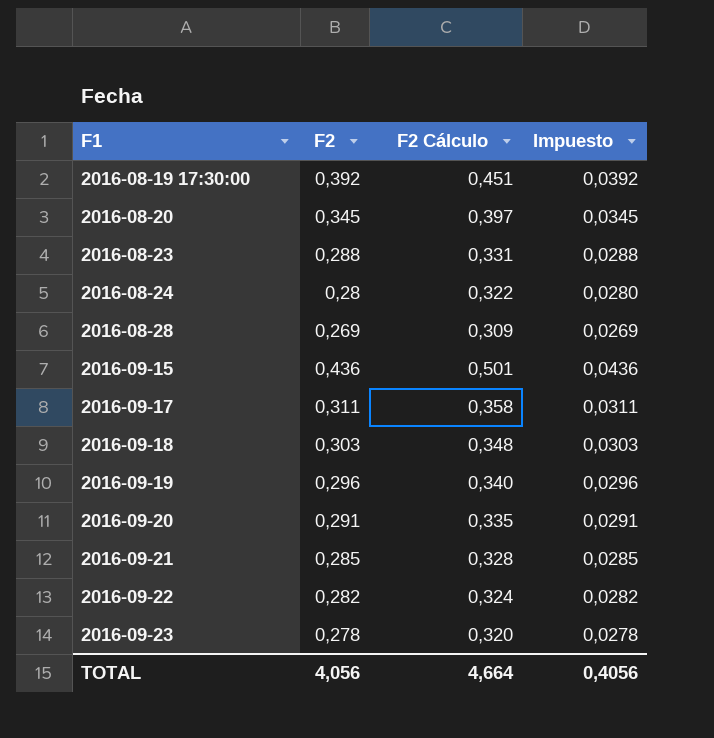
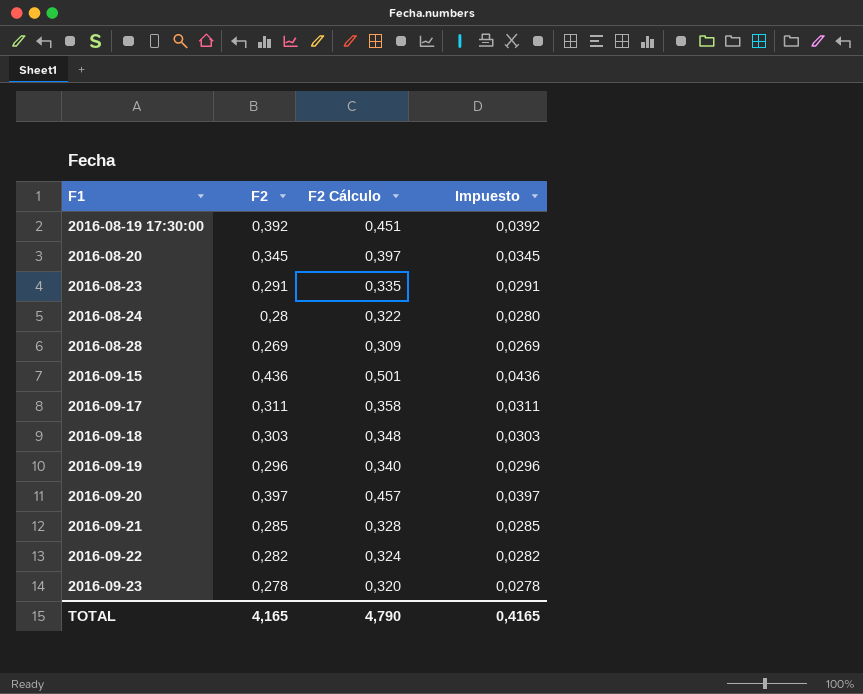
2016-08-23 | F2: 0,288 -> 0,291
2016-08-23 | F2 Cálculo: 0,331 -> 0,335
2016-08-23 | Impuesto: 0,0288 -> 0,0291
2016-09-20 | F2: 0,291 -> 0,397
2016-09-20 | F2 Cálculo: 0,335 -> 0,457
2016-09-20 | Impuesto: 0,0291 -> 0,0397
TOTAL | F2: 4,056 -> 4,165
TOTAL | F2 Cálculo: 4,664 -> 4,790
TOTAL | Impuesto: 0,4056 -> 0,4165

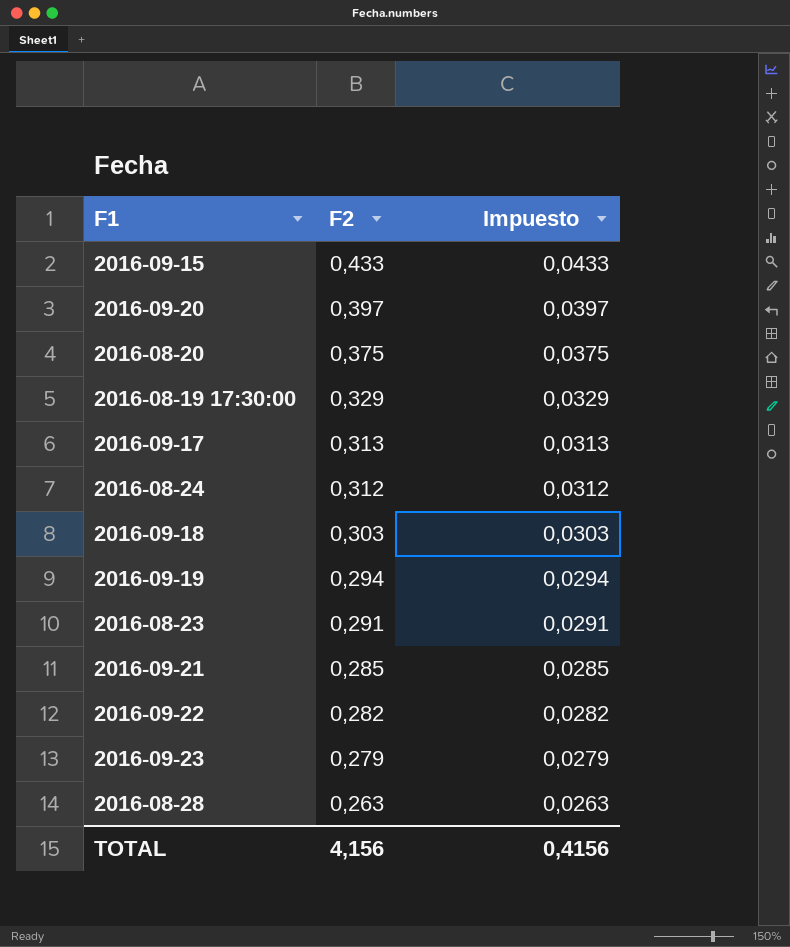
row order: F1 ascending -> F2 descending
column F2 Cálculo | formula: [F2] * 1,15 -> none
2016-09-15 | F2: 0,436 -> 0,433
2016-09-15 | Impuesto: 0,0436 -> 0,0433
2016-08-20 | F2: 0,345 -> 0,375
2016-08-20 | Impuesto: 0,0345 -> 0,0375
2016-08-19 17:30:00 | F2: 0,392 -> 0,329
2016-08-19 17:30:00 | Impuesto: 0,0392 -> 0,0329
2016-09-17 | F2: 0,311 -> 0,313
2016-09-17 | Impuesto: 0,0311 -> 0,0313
2016-08-24 | F2: 0,28 -> 0,312
2016-08-24 | Impuesto: 0,0280 -> 0,0312
2016-09-19 | F2: 0,296 -> 0,294
2016-09-19 | Impuesto: 0,0296 -> 0,0294
2016-09-23 | F2: 0,278 -> 0,279
2016-09-23 | Impuesto: 0,0278 -> 0,0279
2016-08-28 | F2: 0,269 -> 0,263
2016-08-28 | Impuesto: 0,0269 -> 0,0263
TOTAL | F2: 4,165 -> 4,156
TOTAL | Impuesto: 0,4165 -> 0,4156

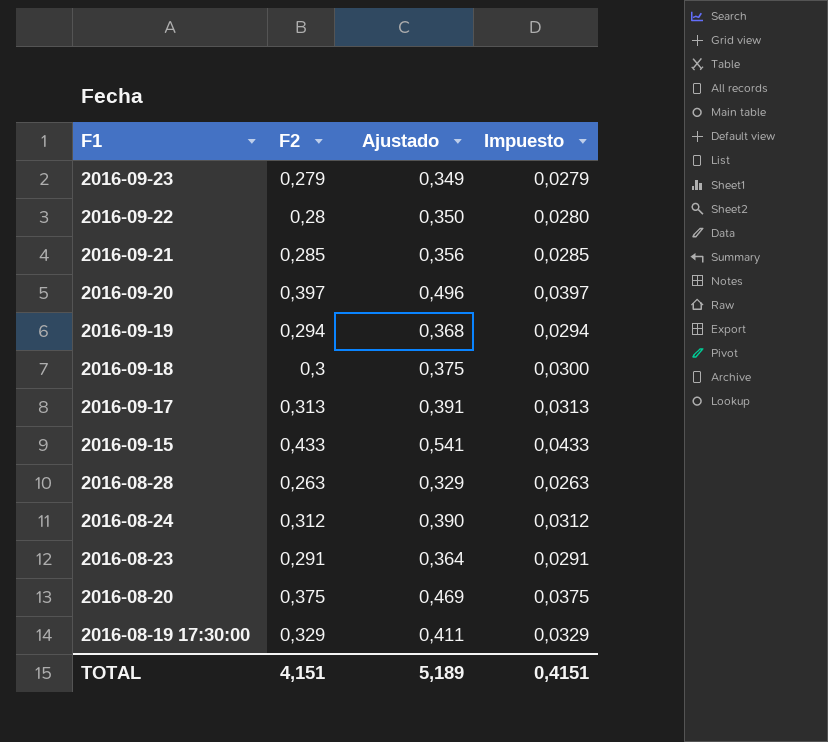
row order: F2 descending -> F1 descending
column Ajustado | formula: none -> [F2] * 1,25
2016-09-22 | F2: 0,282 -> 0,28
2016-09-22 | Impuesto: 0,0282 -> 0,0280
2016-09-18 | F2: 0,303 -> 0,3
2016-09-18 | Impuesto: 0,0303 -> 0,0300
TOTAL | F2: 4,156 -> 4,151
TOTAL | Impuesto: 0,4156 -> 0,4151

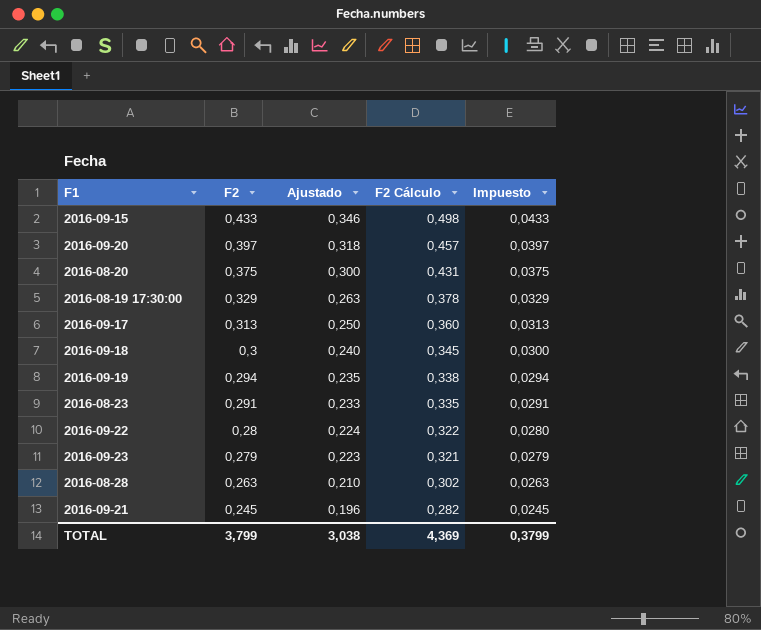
row order: F1 descending -> F2 descending
column Ajustado | formula: [F2] * 1,25 -> [F2] * 0,8
column F2 Cálculo | formula: none -> [F2] * 1,15
row 2016-08-24: 0,312 | 0,390 | 0,0312 -> none
2016-09-21 | F2: 0,285 -> 0,245
2016-09-21 | Impuesto: 0,0285 -> 0,0245
TOTAL | F2: 4,151 -> 3,799
TOTAL | Ajustado: 5,189 -> 3,038
TOTAL | Impuesto: 0,4151 -> 0,3799

